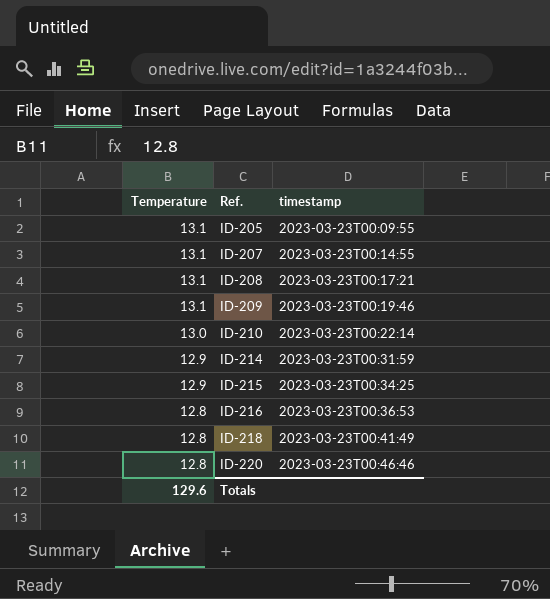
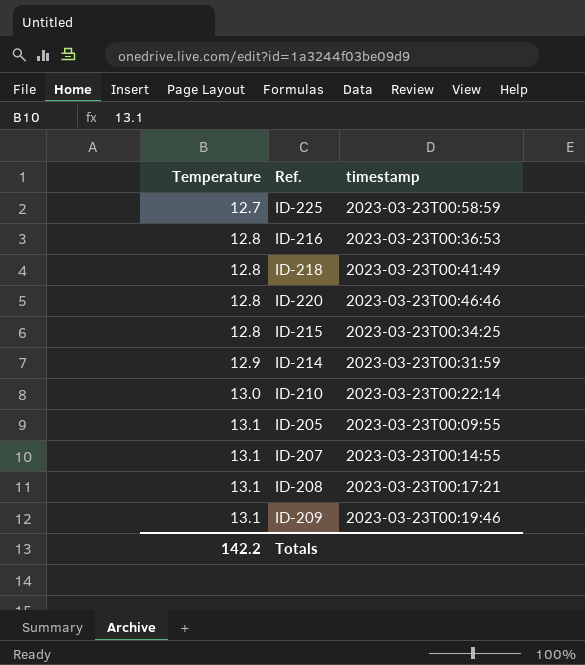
row order: Temperature descending -> Temperature ascending
row ID-225: none -> 12.7 | 2023-03-23T00:58:59
ID-215 | Temperature: 12.9 -> 12.8
Totals | Temperature: 129.6 -> 142.2

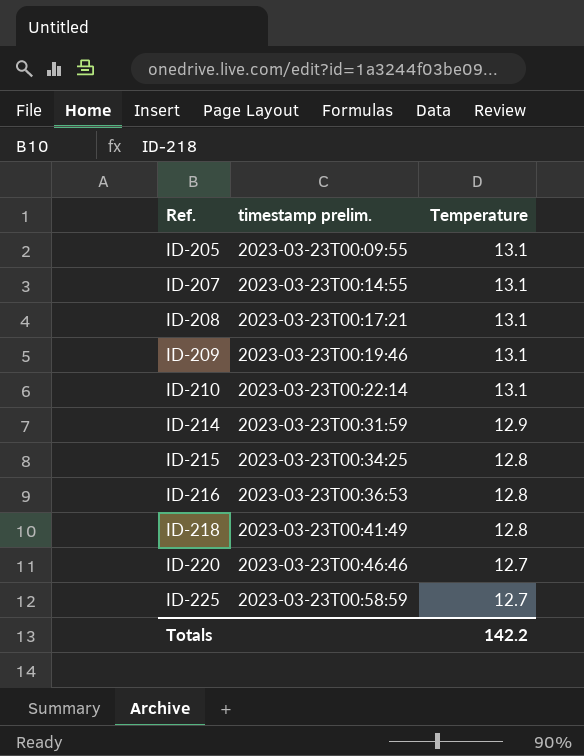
row order: Temperature ascending -> Ref. ascending
column name: timestamp -> timestamp prelim.
column Temperature | position: 1 -> 3
ID-210 | Temperature: 13.0 -> 13.1
ID-220 | Temperature: 12.8 -> 12.7

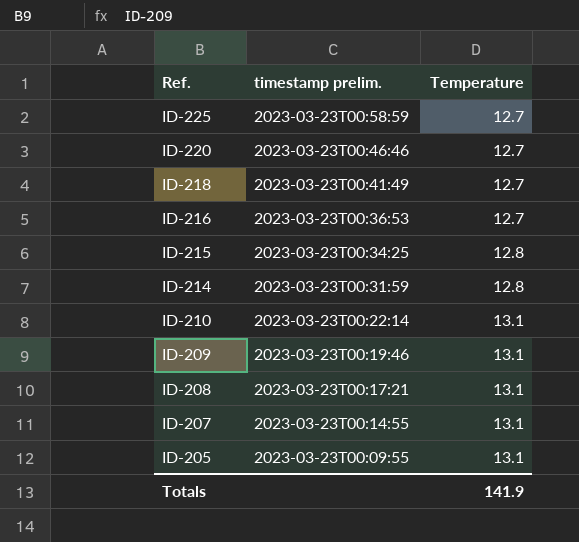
row order: Ref. ascending -> Ref. descending
ID-218 | Temperature: 12.8 -> 12.7
ID-216 | Temperature: 12.8 -> 12.7
ID-214 | Temperature: 12.9 -> 12.8
Totals | Temperature: 142.2 -> 141.9

